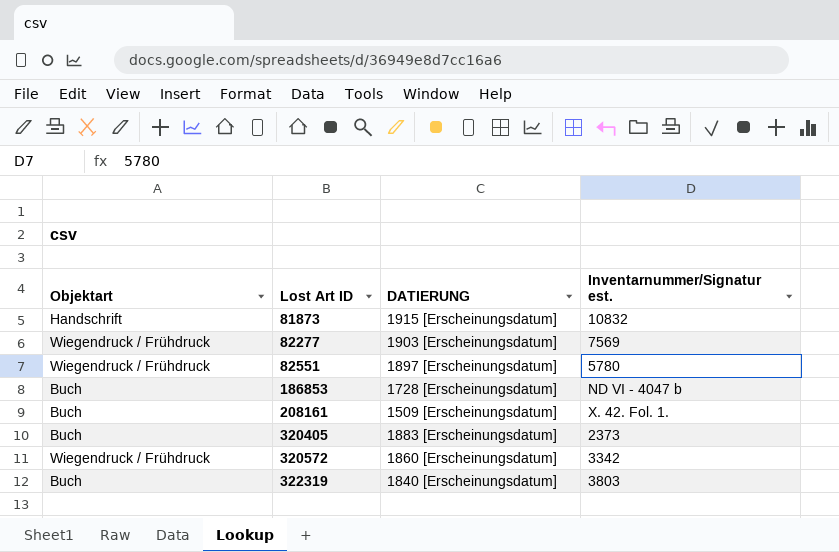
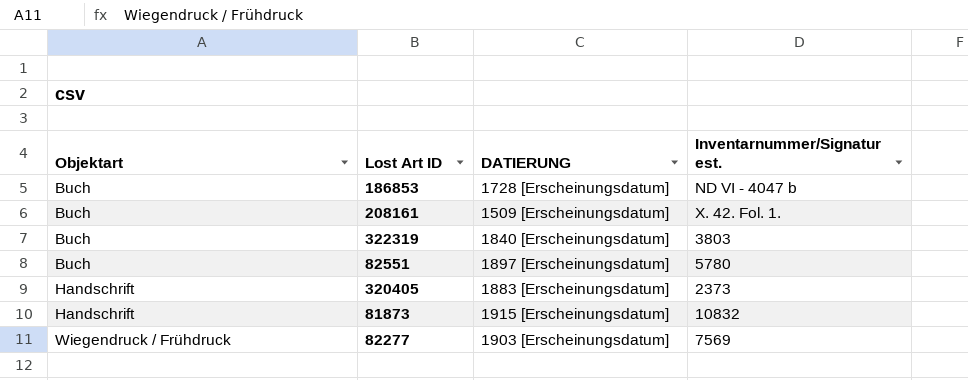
row order: Lost Art ID ascending -> Objektart ascending
row 320572: Wiegendruck / Frühdruck | 1860 [Erscheinungsdatum] | 3342 -> none
82551 | Objektart: Wiegendruck / Frühdruck -> Buch
320405 | Objektart: Buch -> Handschrift

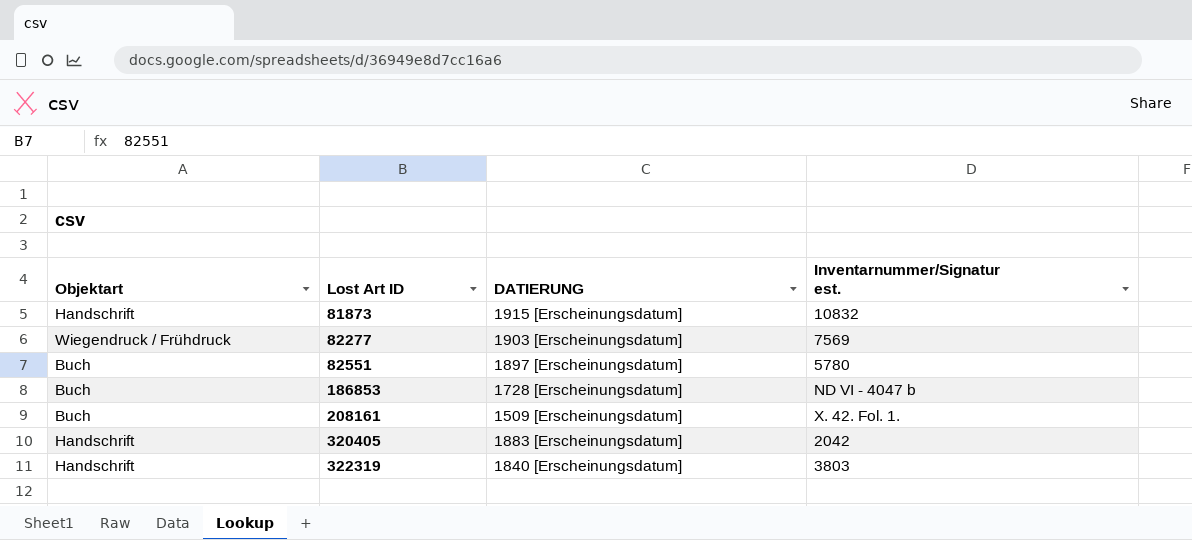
row order: Objektart ascending -> Lost Art ID ascending
320405 | Inventarnummer/Signatur est.: 2373 -> 2042
322319 | Objektart: Buch -> Handschrift

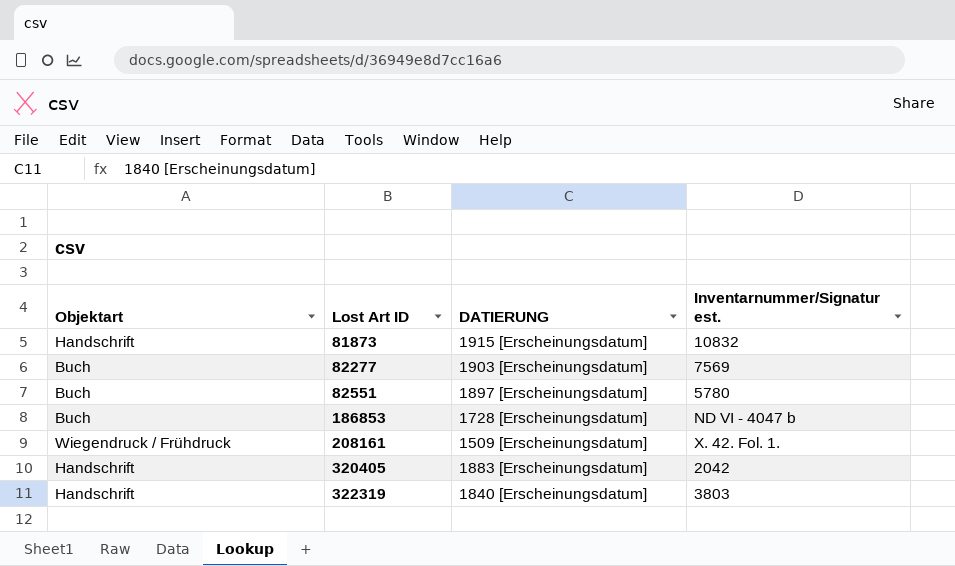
82277 | Objektart: Wiegendruck / Frühdruck -> Buch
208161 | Objektart: Buch -> Wiegendruck / Frühdruck

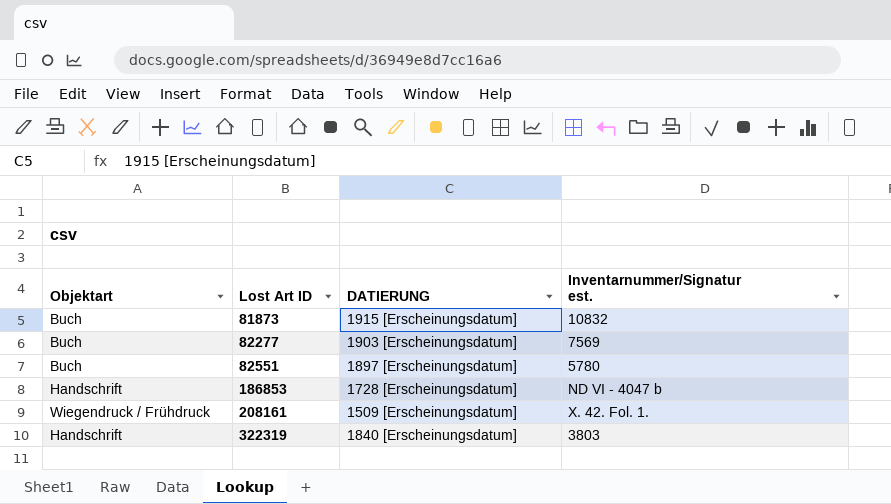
row 320405: Handschrift | 1883 [Erscheinungsdatum] | 2042 -> none
81873 | Objektart: Handschrift -> Buch
186853 | Objektart: Buch -> Handschrift

